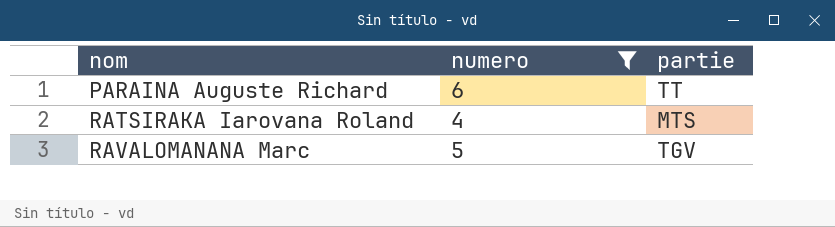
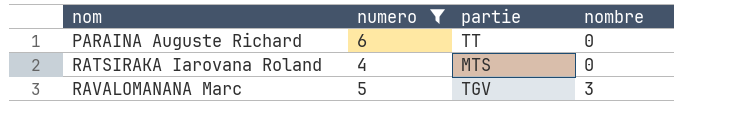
column nombre | position: none -> 4

